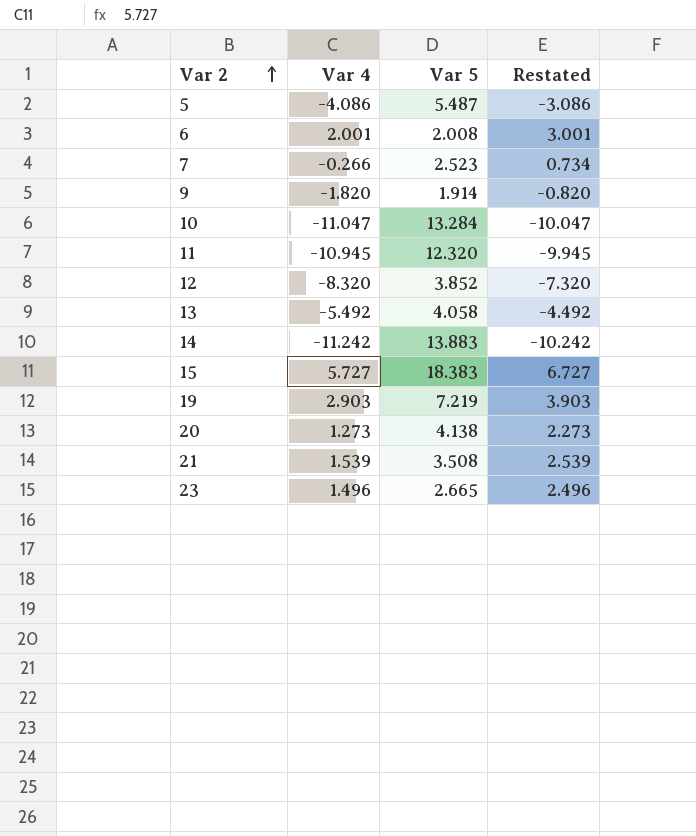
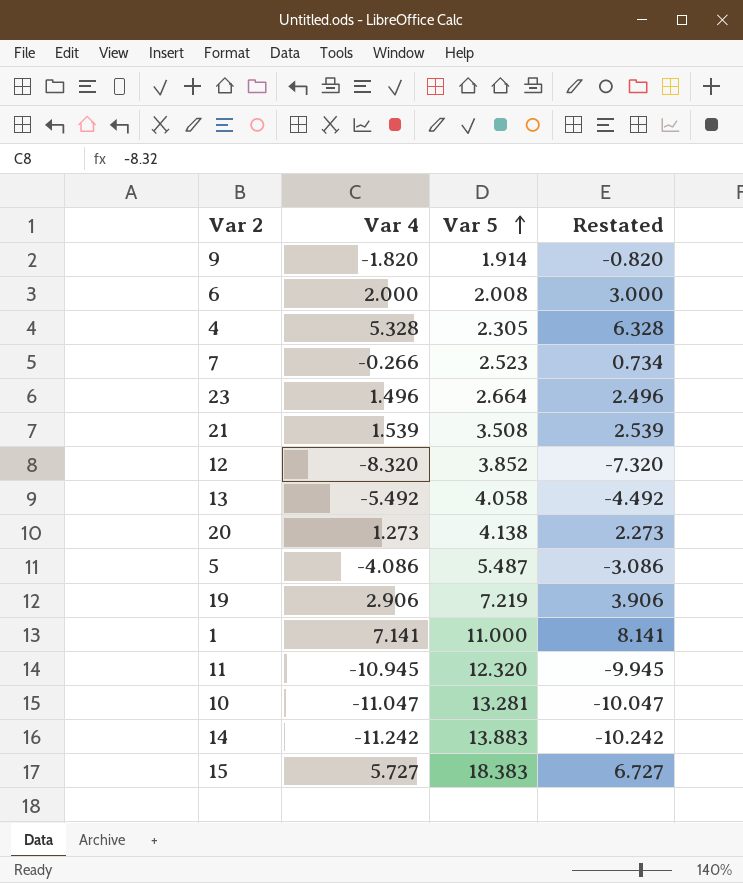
row order: Var 2 ascending -> Var 5 ascending
6 | Var 4: 2.001 -> 2.000
6 | Restated: 3.001 -> 3.000
row 4: none -> 5.328 | 2.305 | 6.328
23 | Var 5: 2.665 -> 2.664
19 | Var 4: 2.903 -> 2.906
19 | Restated: 3.903 -> 3.906
row 1: none -> 7.141 | 11.000 | 8.141
10 | Var 5: 13.284 -> 13.281

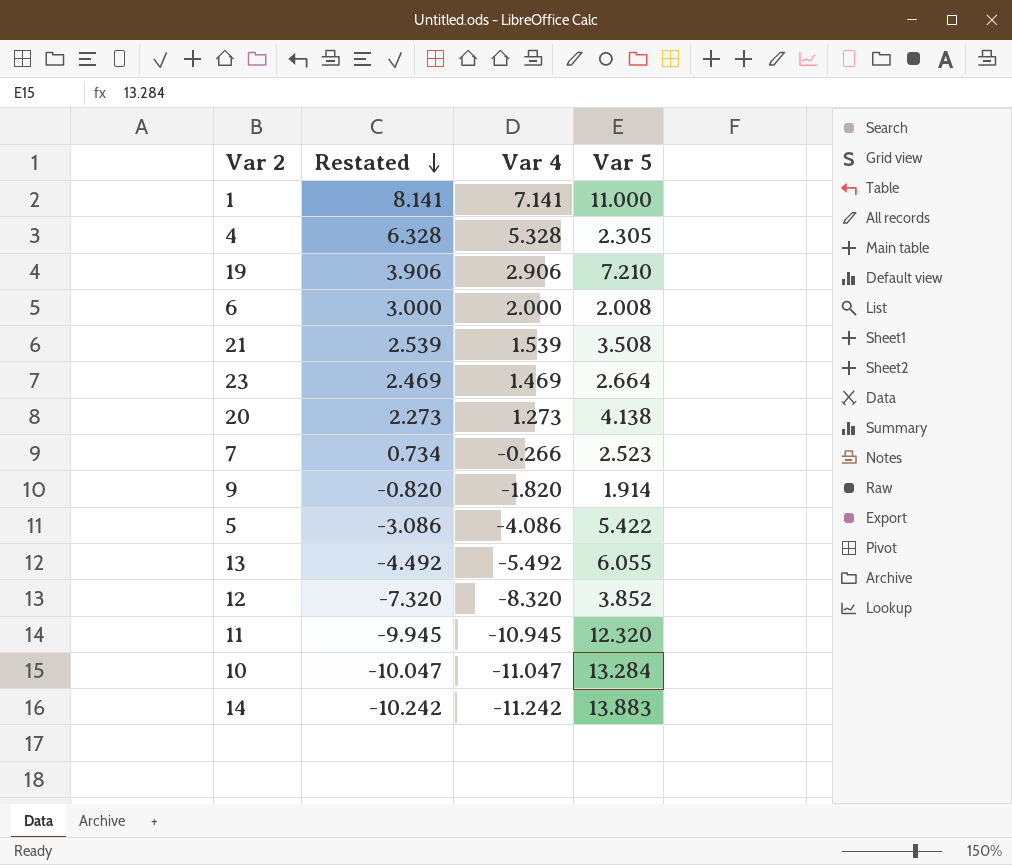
row order: Var 5 ascending -> Restated descending
column Restated | position: 4 -> 2
row 15: 5.727 | 18.383 | 6.727 -> none
19 | Var 5: 7.219 -> 7.210
23 | Restated: 2.496 -> 2.469
23 | Var 4: 1.496 -> 1.469
5 | Var 5: 5.487 -> 5.422
13 | Var 5: 4.058 -> 6.055
10 | Var 5: 13.281 -> 13.284

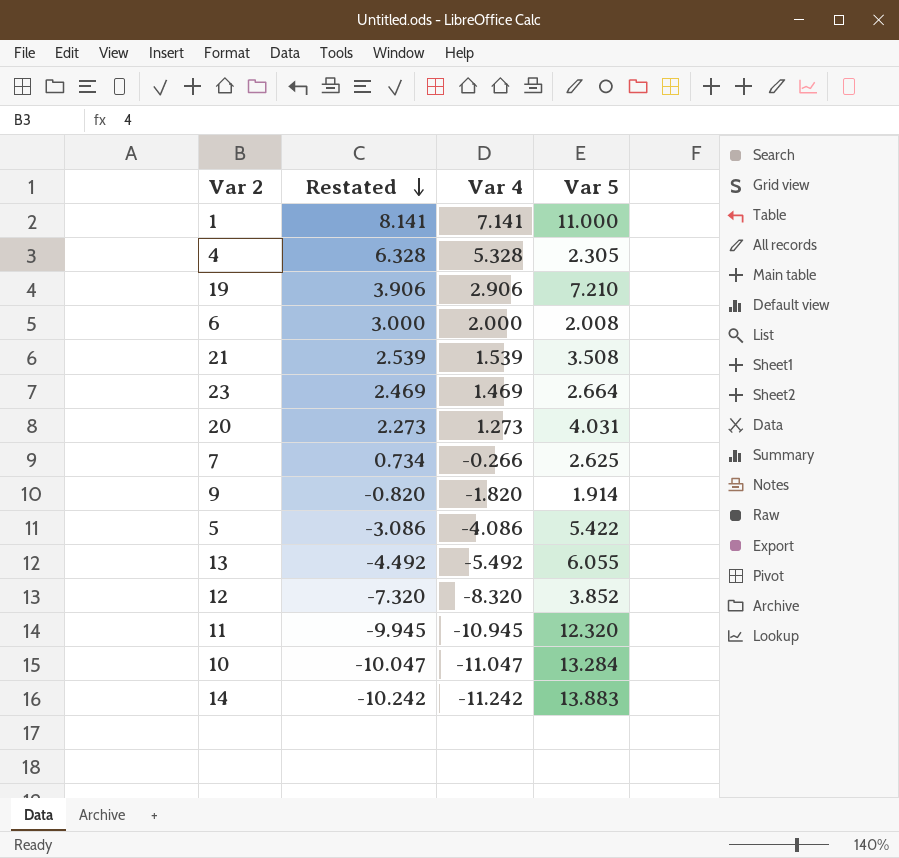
20 | Var 5: 4.138 -> 4.031
7 | Var 5: 2.523 -> 2.625

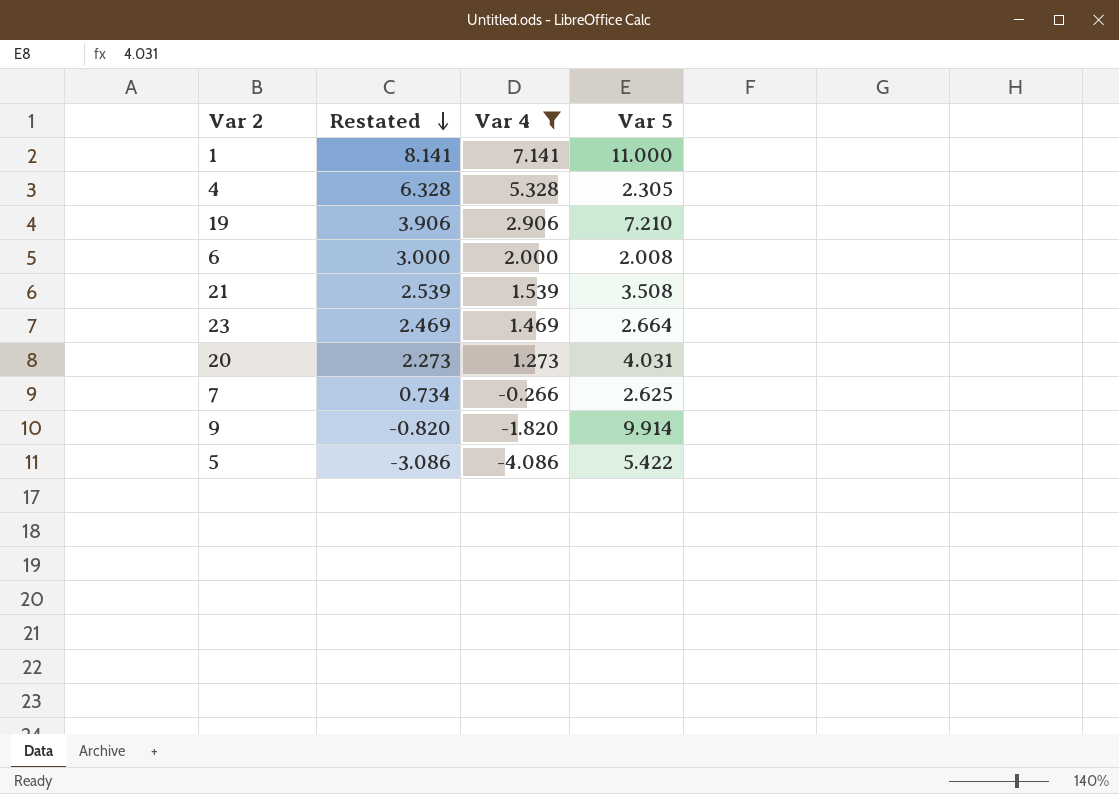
filter: none -> Var 4 >= -4.086
9 | Var 5: 1.914 -> 9.914

